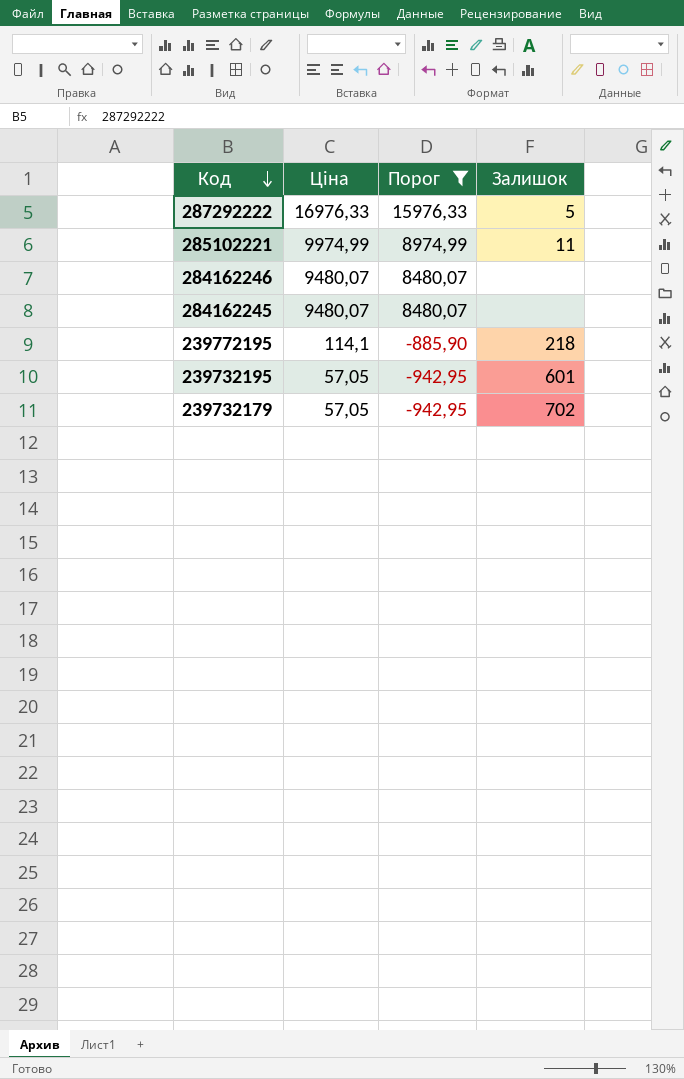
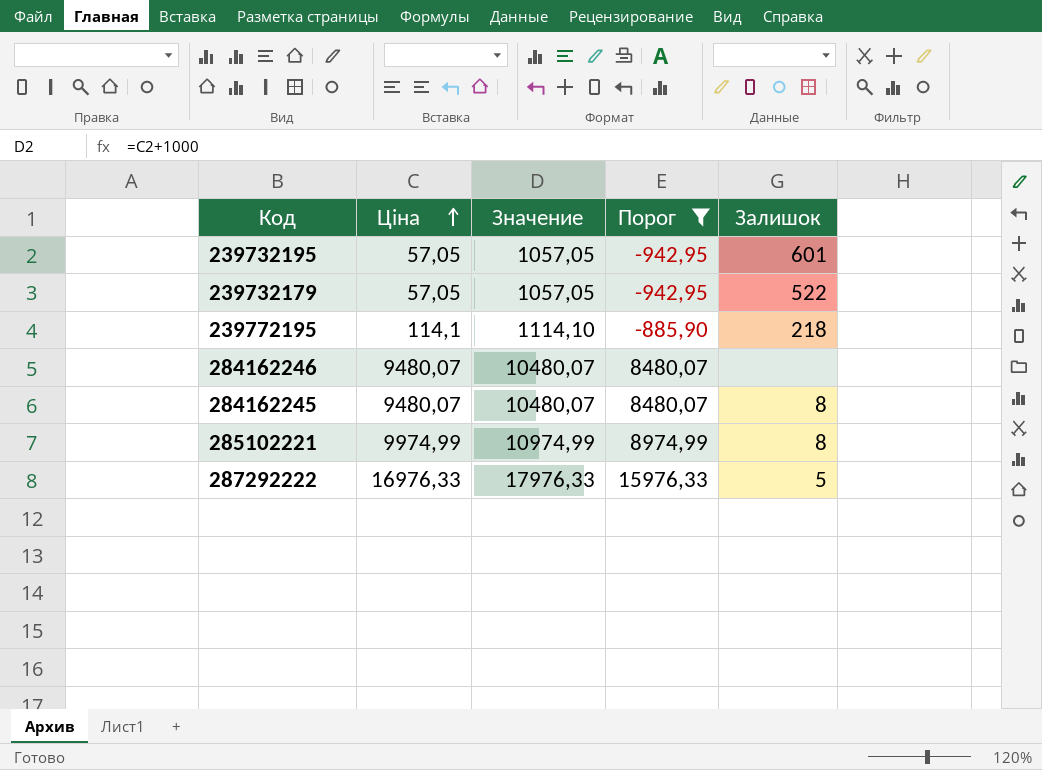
row order: Код descending -> Ціна ascending
column Значение | formula: none -> [Ціна] + 1000
239732179 | Залишок: 702 -> 522
284162245 | Залишок: none -> 8
285102221 | Залишок: 11 -> 8

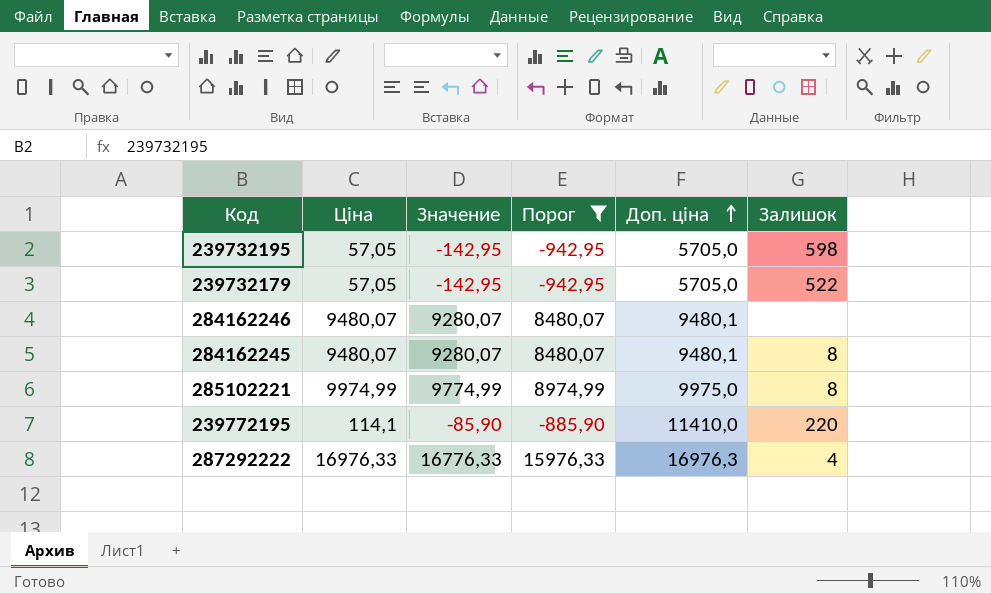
row order: Ціна ascending -> Доп. ціна ascending
column Значение | formula: [Ціна] + 1000 -> [Ціна] - 200
column Доп. ціна | position: none -> 5
239732195 | Залишок: 601 -> 598
239772195 | Залишок: 218 -> 220
287292222 | Залишок: 5 -> 4

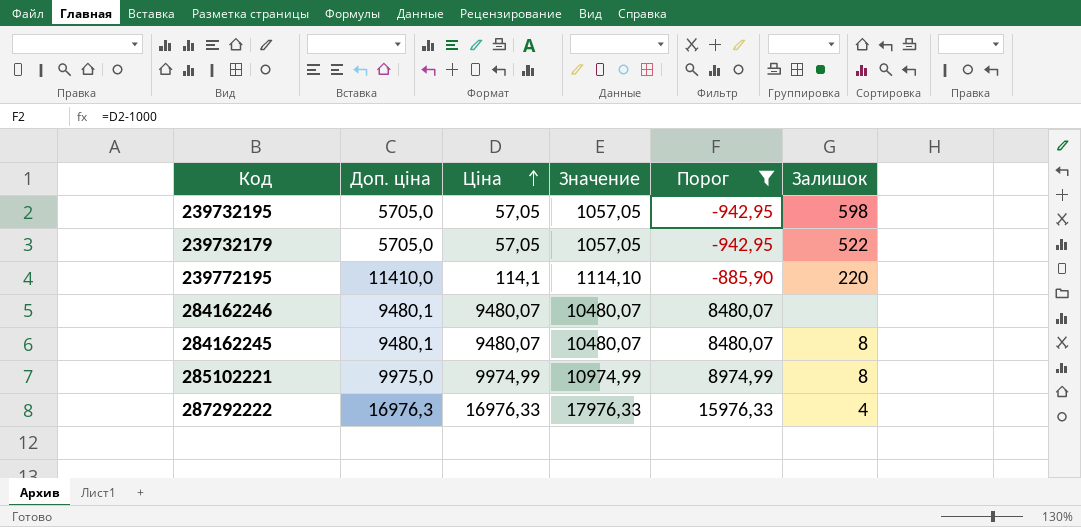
row order: Доп. ціна ascending -> Ціна ascending
column Доп. ціна | position: 5 -> 2
column Значение | formula: [Ціна] - 200 -> [Ціна] + 1000

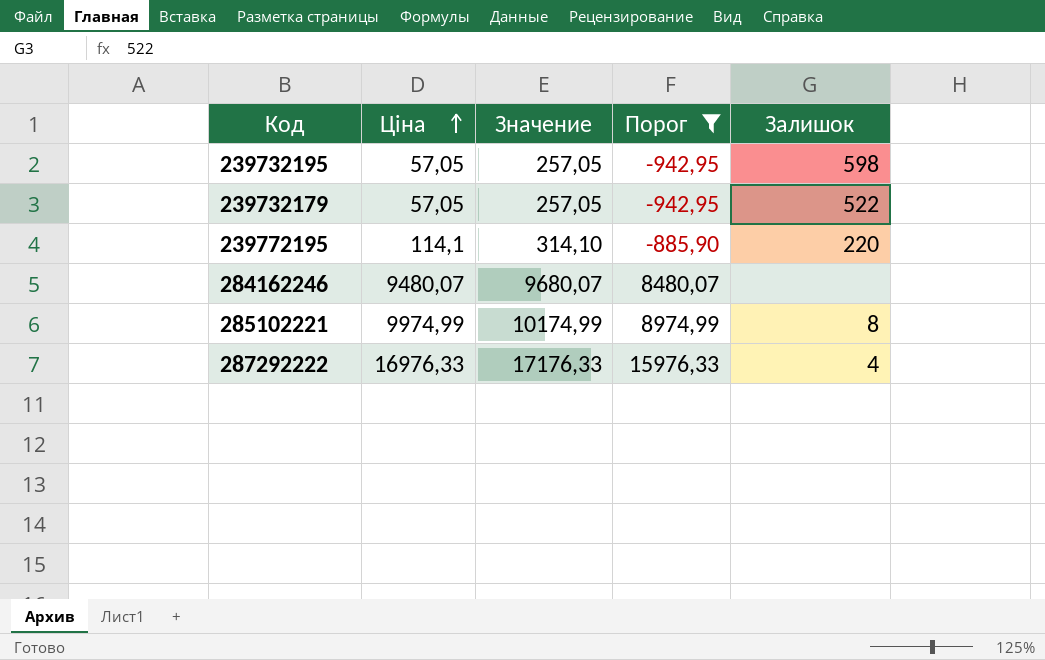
column Доп. ціна | position: 2 -> none
column Значение | formula: [Ціна] + 1000 -> [Ціна] + 200
row 284162245: 9480,1 | 9480,07 | 10480,07 | 8480,07 | 8 -> none

